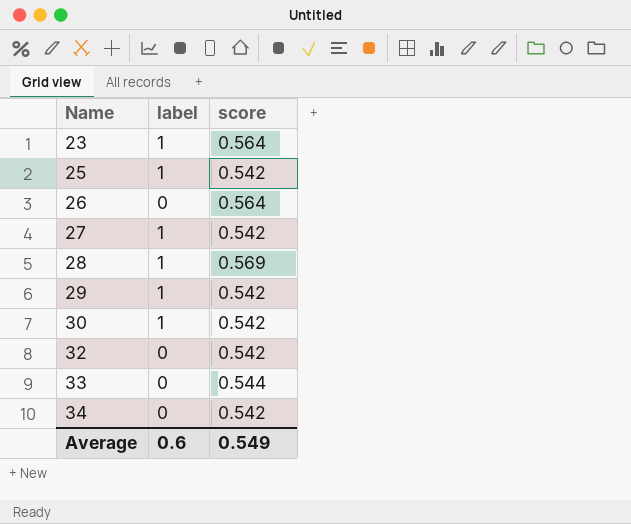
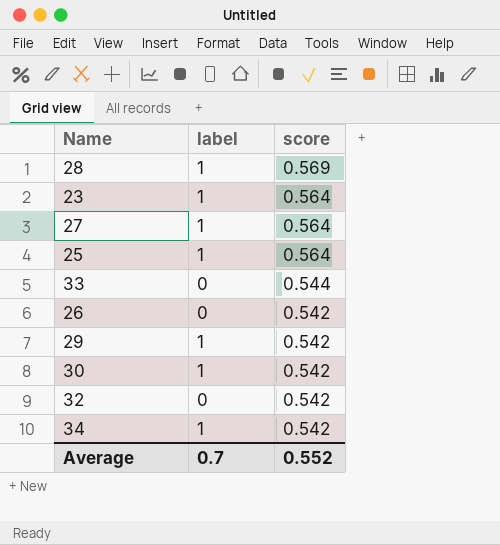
row order: Name ascending -> score descending
27 | score: 0.542 -> 0.564
25 | score: 0.542 -> 0.564
26 | score: 0.564 -> 0.542
34 | label: 0 -> 1
Average | label: 0.6 -> 0.7
Average | score: 0.549 -> 0.552

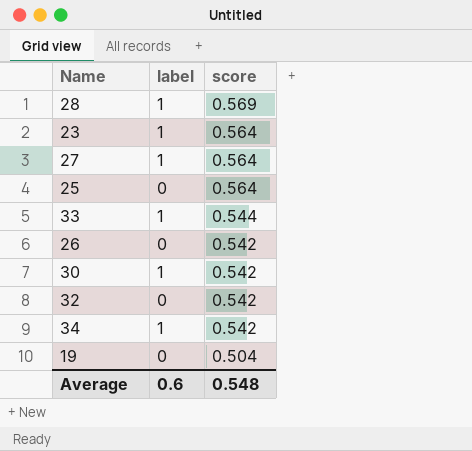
row 29: 1 | 0.542 -> none
25 | label: 1 -> 0
33 | label: 0 -> 1
row 19: none -> 0 | 0.504
Average | label: 0.7 -> 0.6
Average | score: 0.552 -> 0.548

